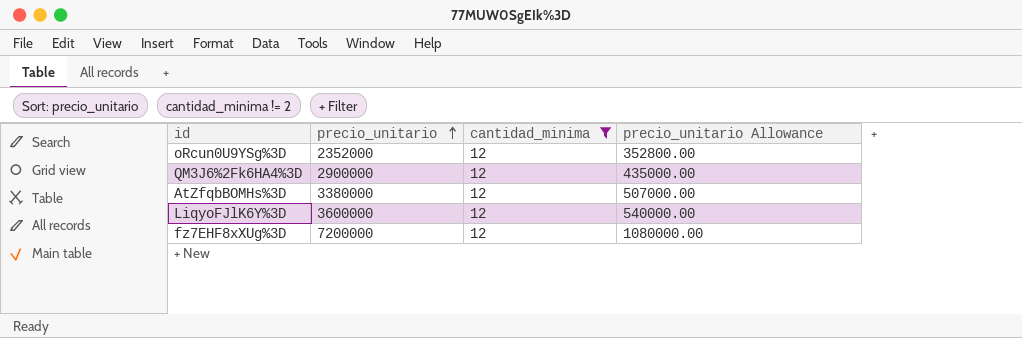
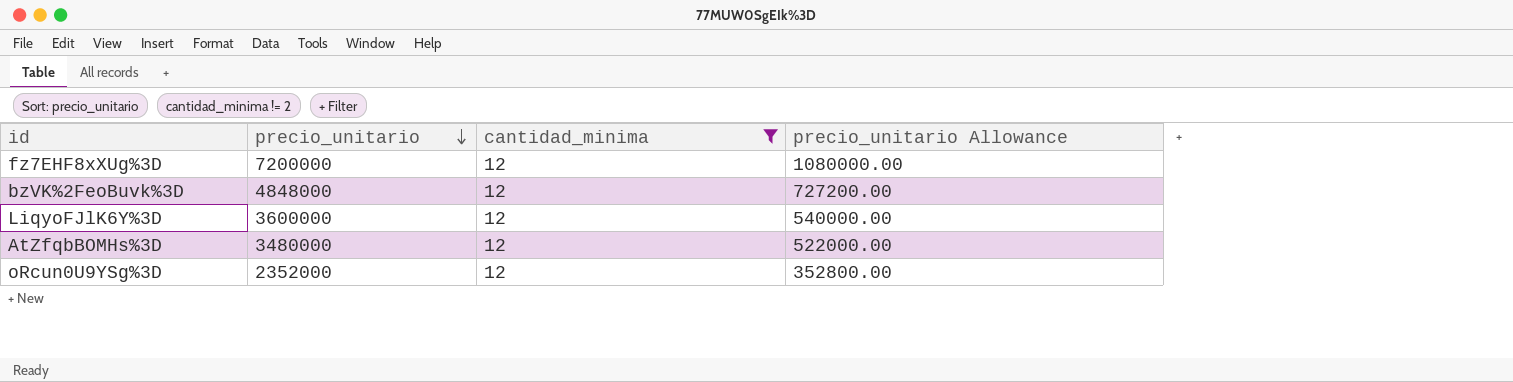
row order: precio_unitario ascending -> precio_unitario descending
row QM3J6%2Fk6HA4%3D: 2900000 | 12 | 435000.00 -> none
row bzVK%2FeoBuvk%3D: none -> 4848000 | 12 | 727200.00
AtZfqbBOMHs%3D | precio_unitario: 3380000 -> 3480000
AtZfqbBOMHs%3D | precio_unitario Allowance: 507000.00 -> 522000.00

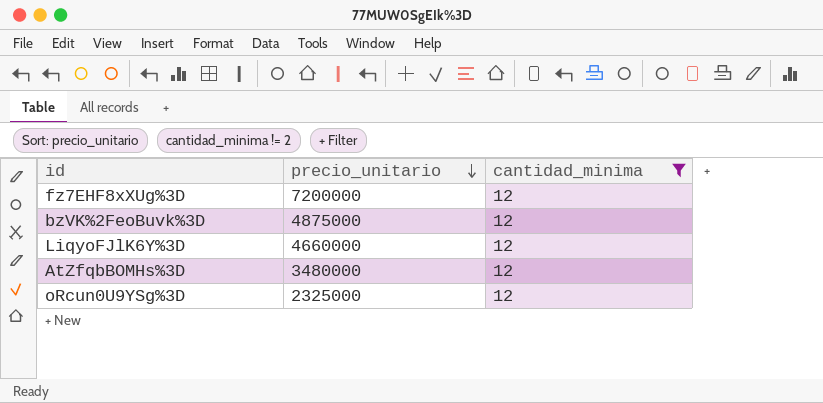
column precio_unitario Allowance | formula: [precio_unitario] * 0.15 -> none
bzVK%2FeoBuvk%3D | precio_unitario: 4848000 -> 4875000
LiqyoFJlK6Y%3D | precio_unitario: 3600000 -> 4660000
oRcun0U9YSg%3D | precio_unitario: 2352000 -> 2325000

